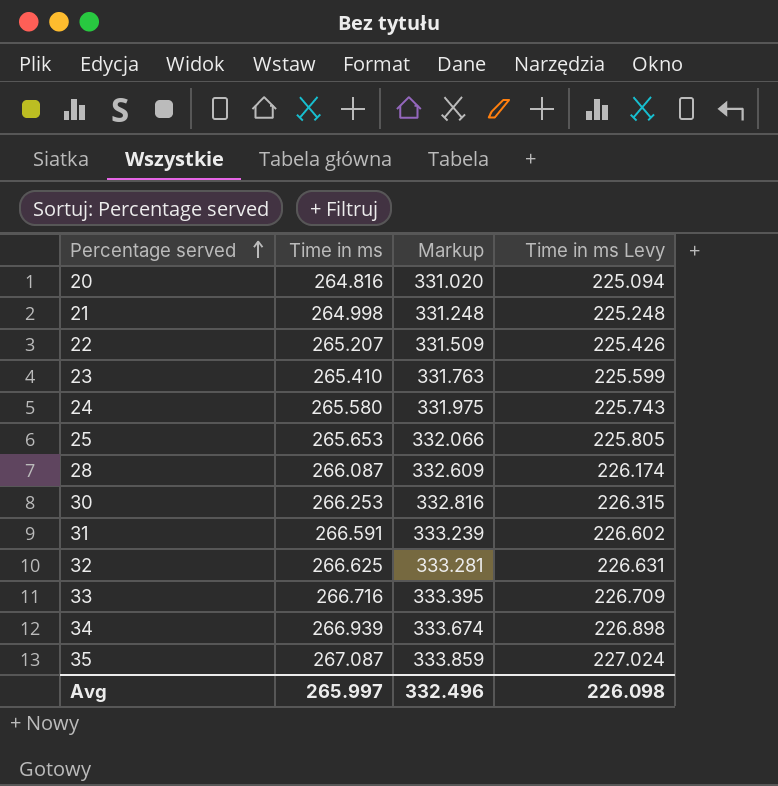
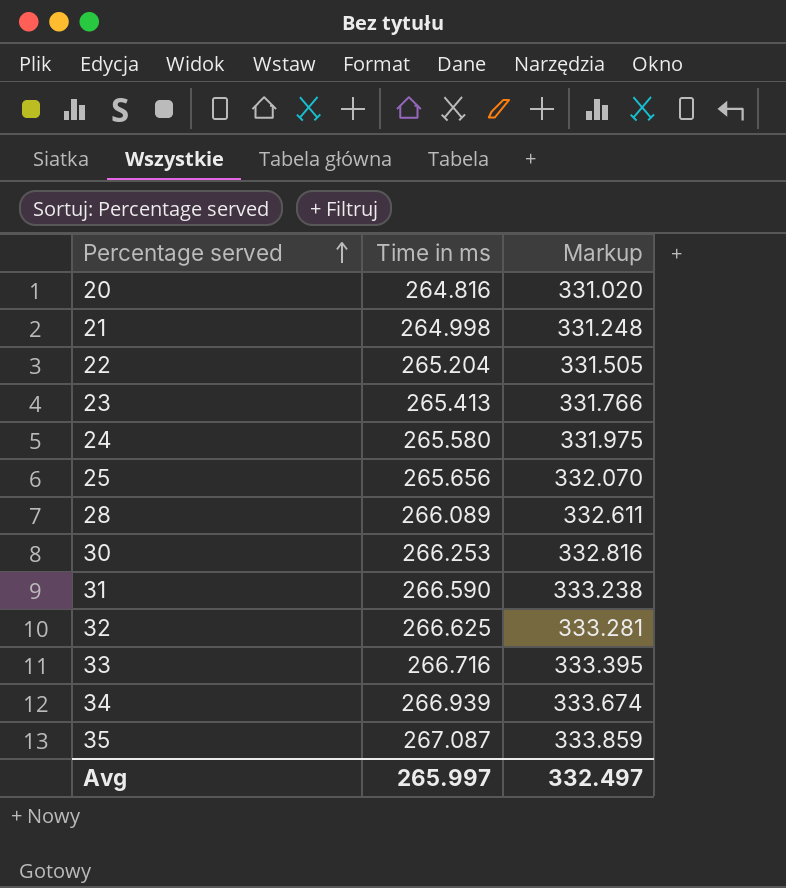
column Time in ms Levy | formula: [Time in ms] * 0.85 -> none
22 | Time in ms: 265.207 -> 265.204
22 | Markup: 331.509 -> 331.505
23 | Time in ms: 265.410 -> 265.413
23 | Markup: 331.763 -> 331.766
25 | Time in ms: 265.653 -> 265.656
25 | Markup: 332.066 -> 332.070
28 | Time in ms: 266.087 -> 266.089
28 | Markup: 332.609 -> 332.611
31 | Time in ms: 266.591 -> 266.590
31 | Markup: 333.239 -> 333.238
Avg | Markup: 332.496 -> 332.497

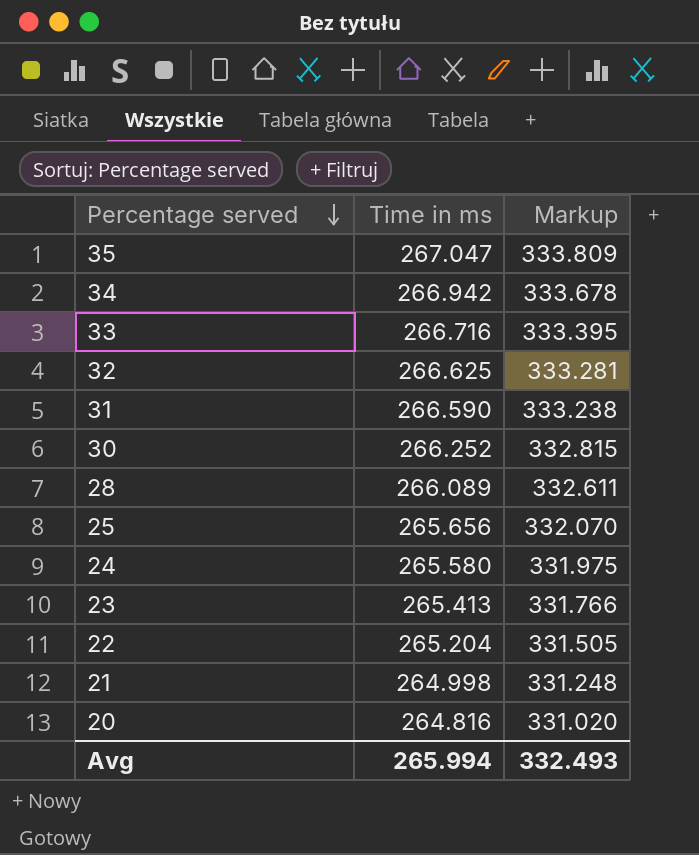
row order: Percentage served ascending -> Percentage served descending
35 | Time in ms: 267.087 -> 267.047
35 | Markup: 333.859 -> 333.809
34 | Time in ms: 266.939 -> 266.942
34 | Markup: 333.674 -> 333.678
30 | Time in ms: 266.253 -> 266.252
30 | Markup: 332.816 -> 332.815
Avg | Time in ms: 265.997 -> 265.994
Avg | Markup: 332.497 -> 332.493

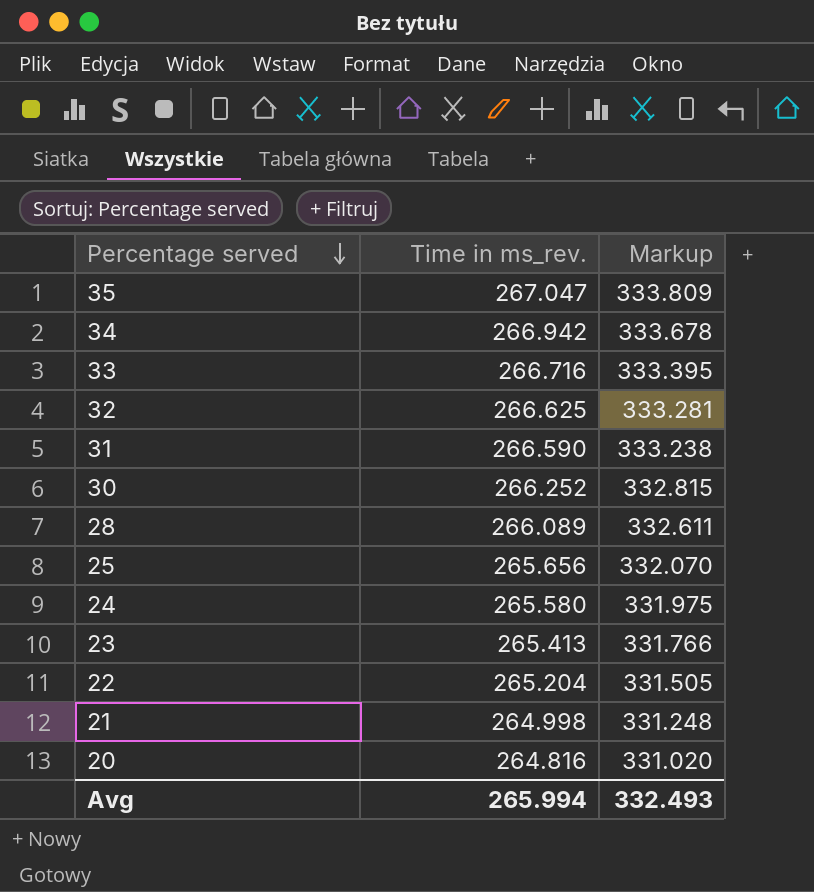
column name: Time in ms -> Time in ms_rev.

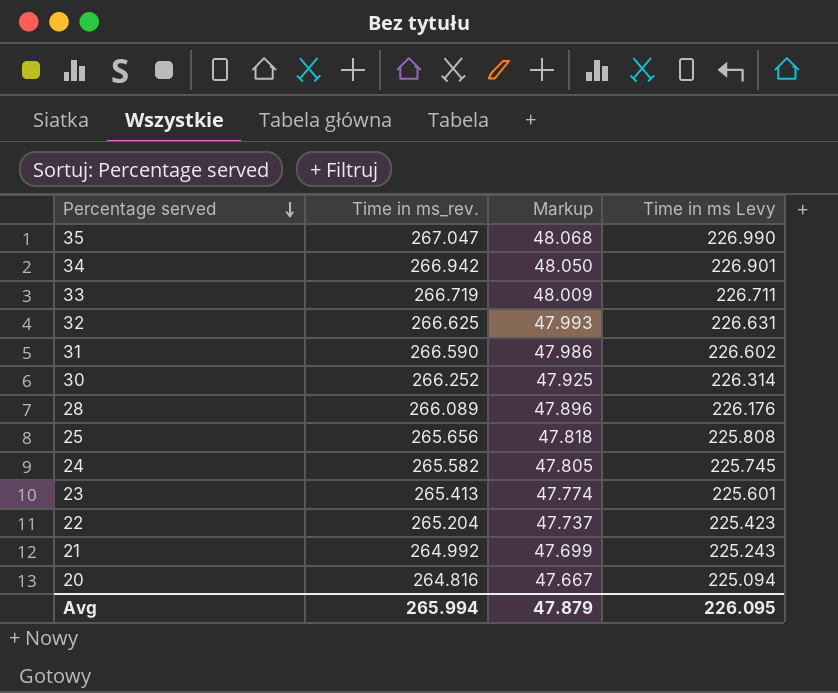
column Markup | formula: [Time in ms_rev.] * 1.25 -> [Time in ms_rev.] * 0.18
column Time in ms Levy | formula: none -> [Time in ms_rev.] * 0.85
33 | Time in ms_rev.: 266.716 -> 266.719
24 | Time in ms_rev.: 265.580 -> 265.582
21 | Time in ms_rev.: 264.998 -> 264.992
Avg | Markup: 332.493 -> 47.879

